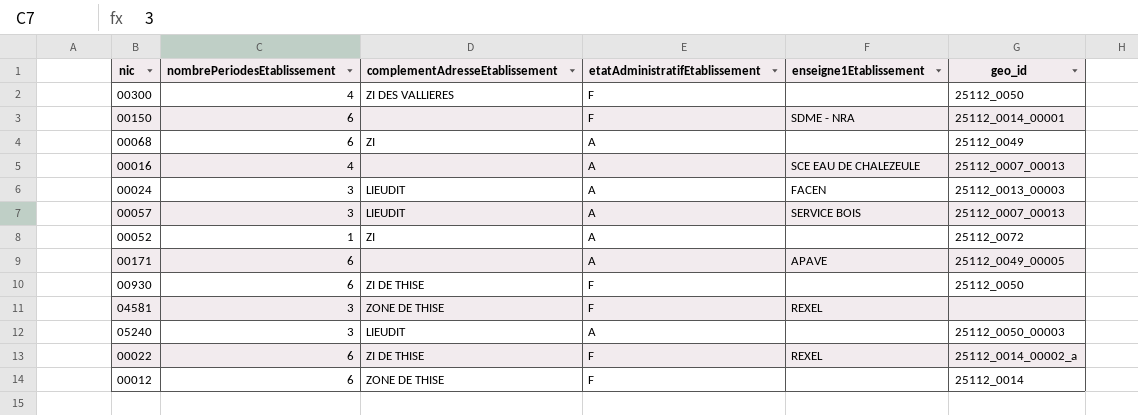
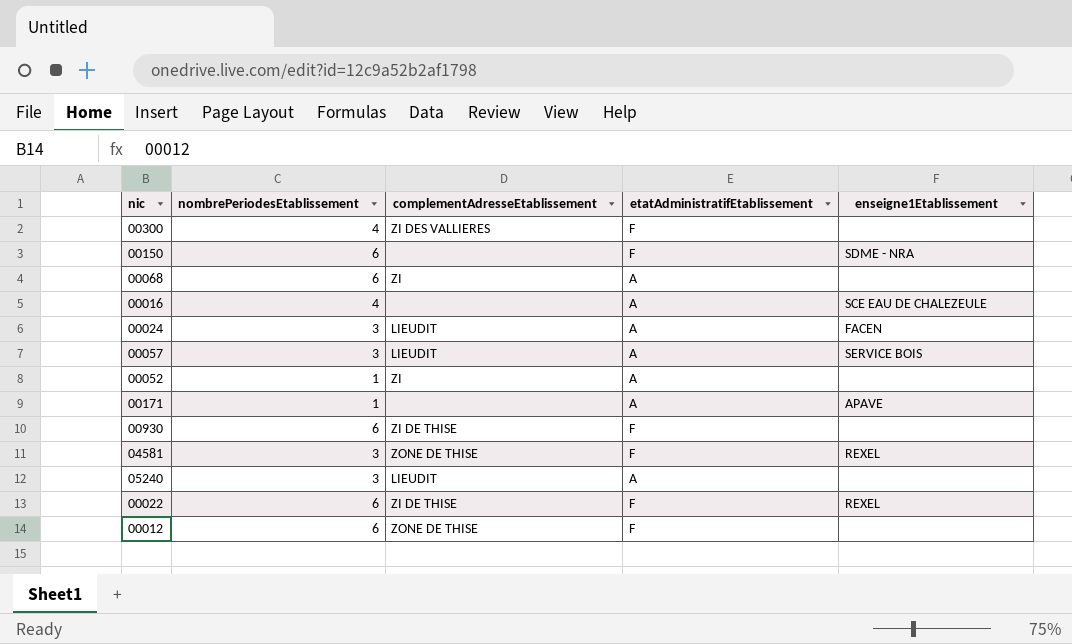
column geo_id | position: 6 -> none
00171 | nombrePeriodesEtablissement: 6 -> 1

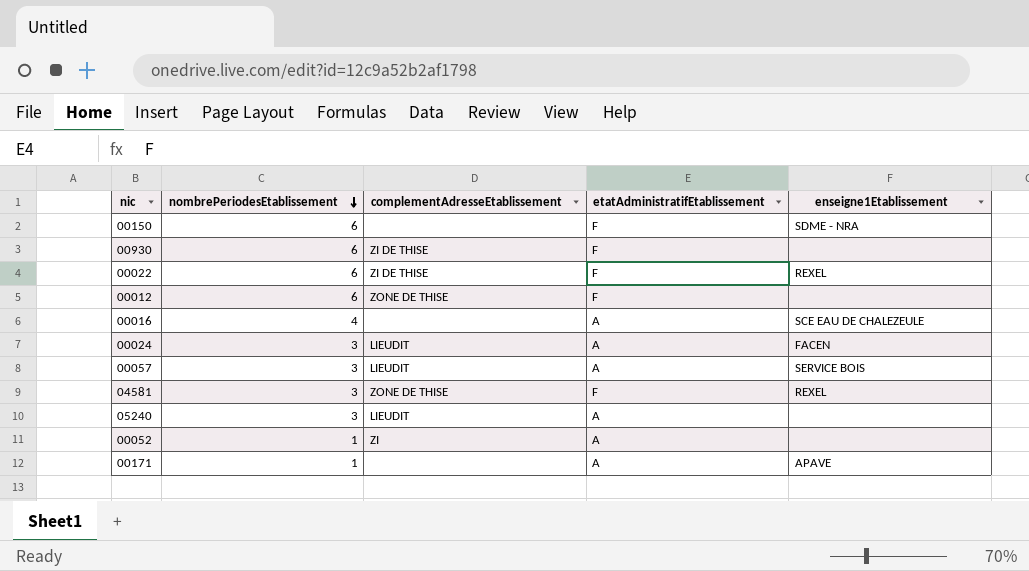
row order: none -> nombrePeriodesEtablissement descending
row 00300: 4 | ZI DES VALLIERES | F | none -> none
row 00068: 6 | ZI | A | none -> none

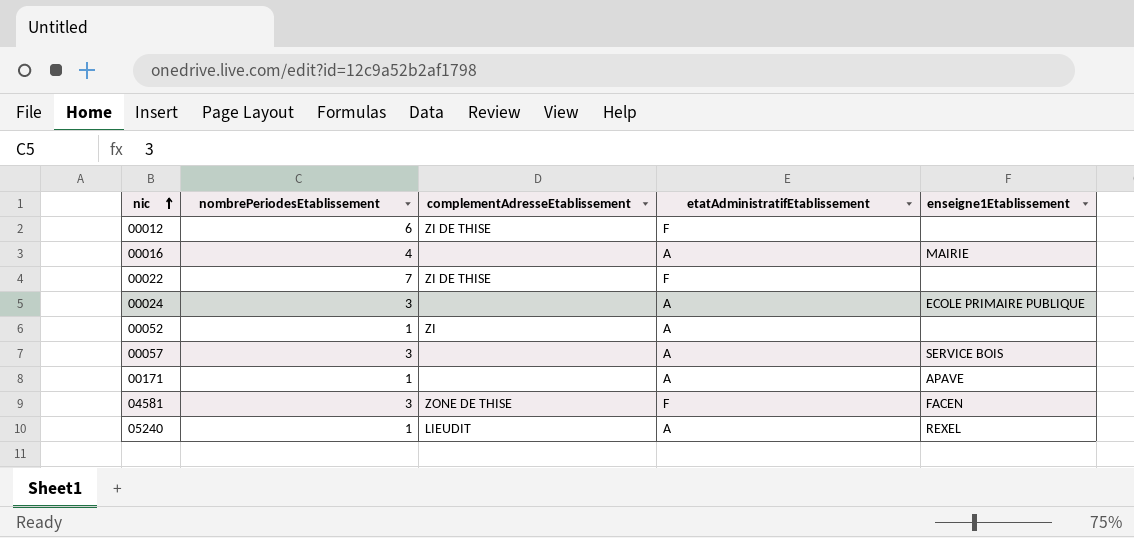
row order: nombrePeriodesEtablissement descending -> nic ascending
row 00150: 6 | none | F | SDME - NRA -> none
row 00930: 6 | ZI DE THISE | F | none -> none
00012 | complementAdresseEtablissement: ZONE DE THISE -> ZI DE THISE
00016 | enseigne1Etablissement: SCE EAU DE CHALEZEULE -> MAIRIE
00022 | nombrePeriodesEtablissement: 6 -> 7
00022 | enseigne1Etablissement: REXEL -> none
00024 | complementAdresseEtablissement: LIEUDIT -> none
00024 | enseigne1Etablissement: FACEN -> ECOLE PRIMAIRE PUBLIQUE
00057 | complementAdresseEtablissement: LIEUDIT -> none
04581 | enseigne1Etablissement: REXEL -> FACEN
05240 | nombrePeriodesEtablissement: 3 -> 1
05240 | enseigne1Etablissement: none -> REXEL

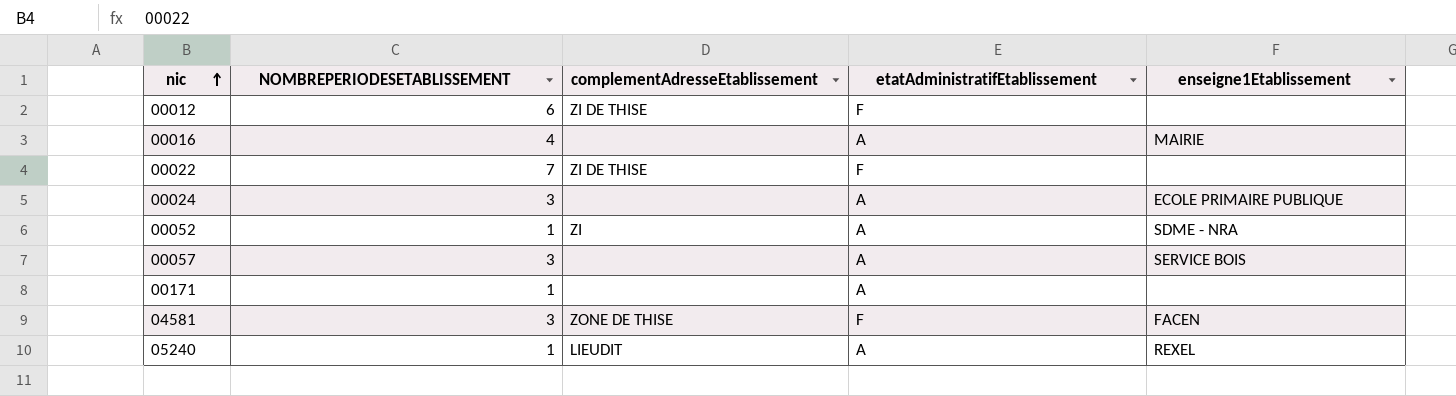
column name: nombrePeriodesEtablissement -> NOMBREPERIODESETABLISSEMENT
00052 | enseigne1Etablissement: none -> SDME - NRA
00171 | enseigne1Etablissement: APAVE -> none

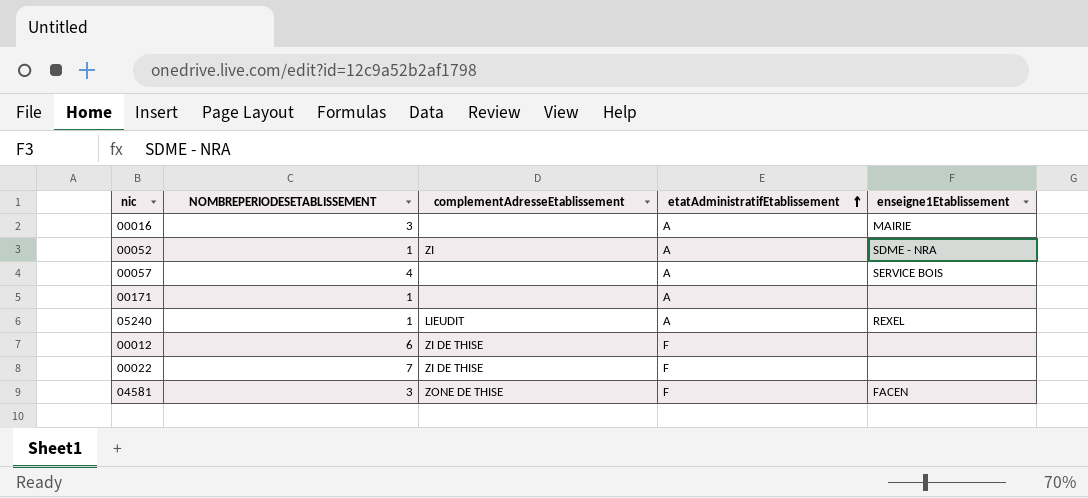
row order: nic ascending -> etatAdministratifEtablissement ascending
row 00024: 3 | none | A | ECOLE PRIMAIRE PUBLIQUE -> none
00016 | NOMBREPERIODESETABLISSEMENT: 4 -> 3
00057 | NOMBREPERIODESETABLISSEMENT: 3 -> 4

